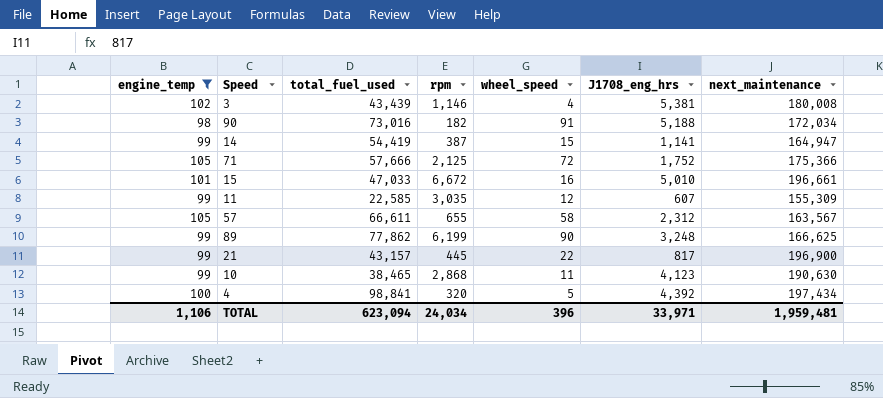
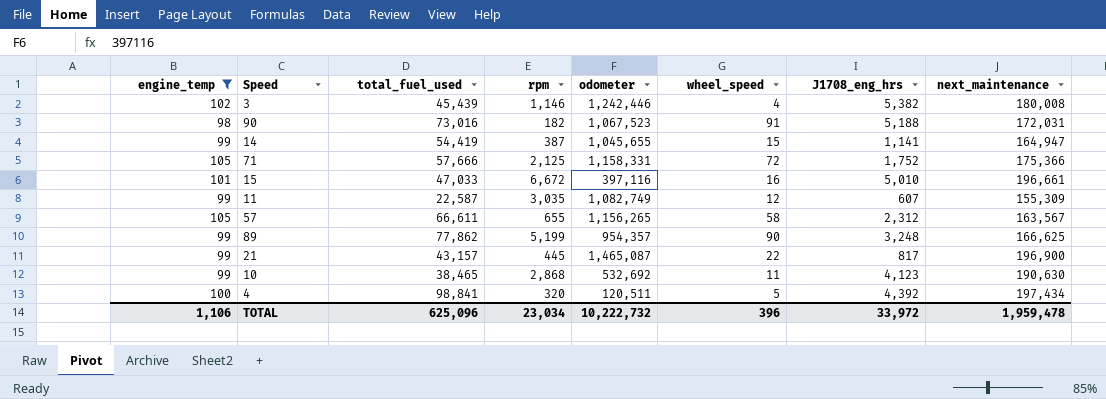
column odometer | position: none -> 5
3 | total_fuel_used: 43,439 -> 45,439
3 | J1708_eng_hrs: 5,381 -> 5,382
90 | next_maintenance: 172,034 -> 172,031
11 | total_fuel_used: 22,585 -> 22,587
89 | rpm: 6,199 -> 5,199
TOTAL | total_fuel_used: 623,094 -> 625,096
TOTAL | rpm: 24,034 -> 23,034
TOTAL | J1708_eng_hrs: 33,971 -> 33,972
TOTAL | next_maintenance: 1,959,481 -> 1,959,478

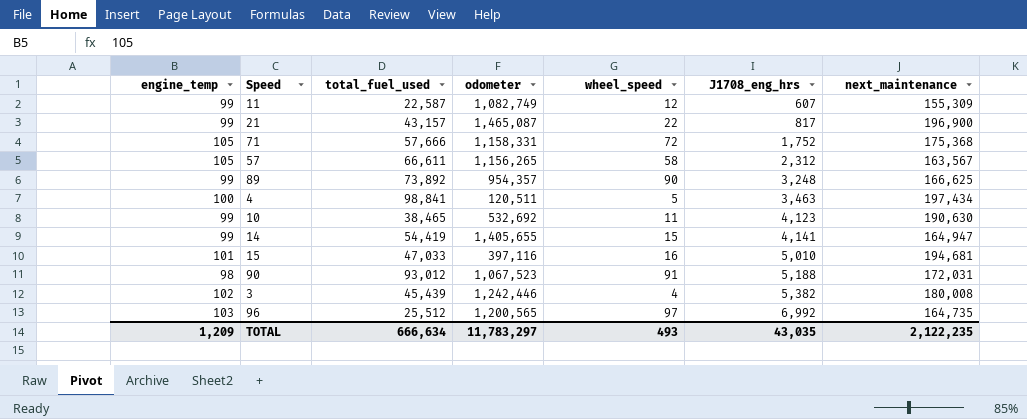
filter: engine_temp != 103 -> none
row order: none -> J1708_eng_hrs ascending
column rpm | position: 4 -> none
71 | next_maintenance: 175,366 -> 175,368
89 | total_fuel_used: 77,862 -> 73,892
4 | J1708_eng_hrs: 4,392 -> 3,463
14 | odometer: 1,045,655 -> 1,405,655
14 | J1708_eng_hrs: 1,141 -> 4,141
15 | next_maintenance: 196,661 -> 194,681
90 | total_fuel_used: 73,016 -> 93,012
TOTAL | engine_temp: 1,106 -> 1,209
TOTAL | total_fuel_used: 625,096 -> 666,634
TOTAL | odometer: 10,222,732 -> 11,783,297
TOTAL | wheel_speed: 396 -> 493
TOTAL | J1708_eng_hrs: 33,972 -> 43,035
TOTAL | next_maintenance: 1,959,478 -> 2,122,235

